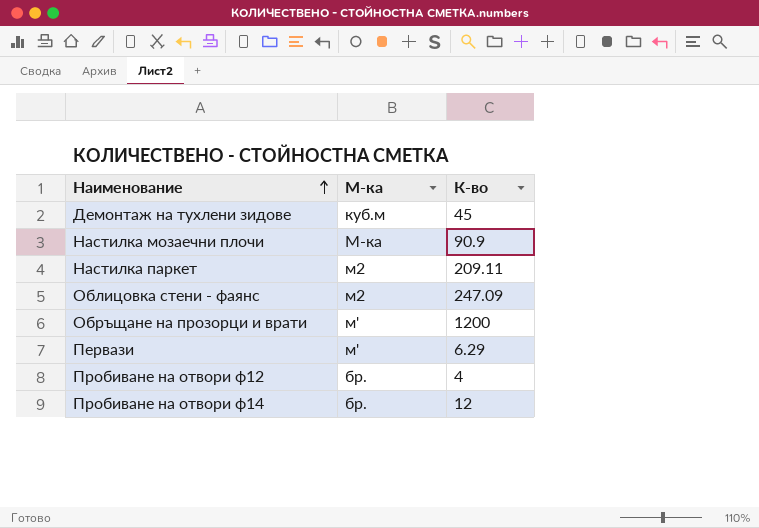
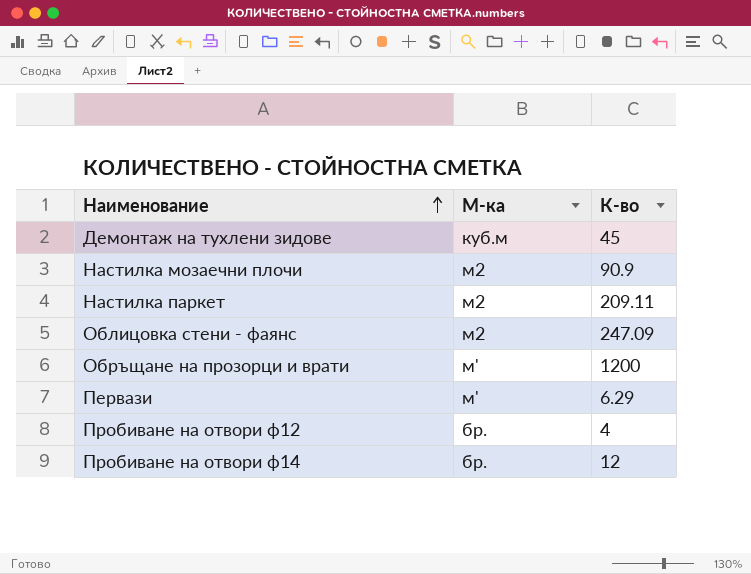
Настилка мозаечни плочи | М-ка: М-ка -> м2

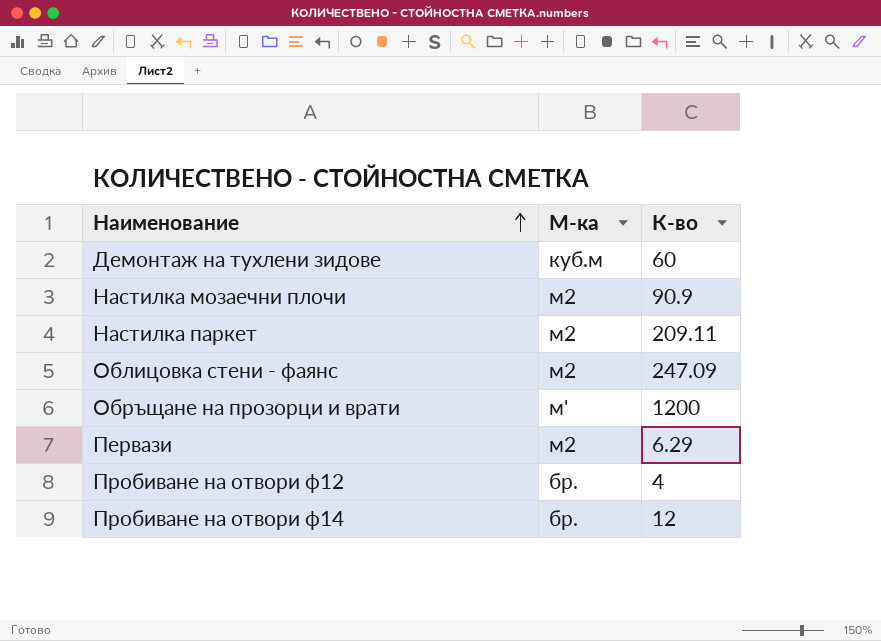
Демонтаж на тухлени зидове | К-во: 45 -> 60
Первази | М-ка: м' -> м2

